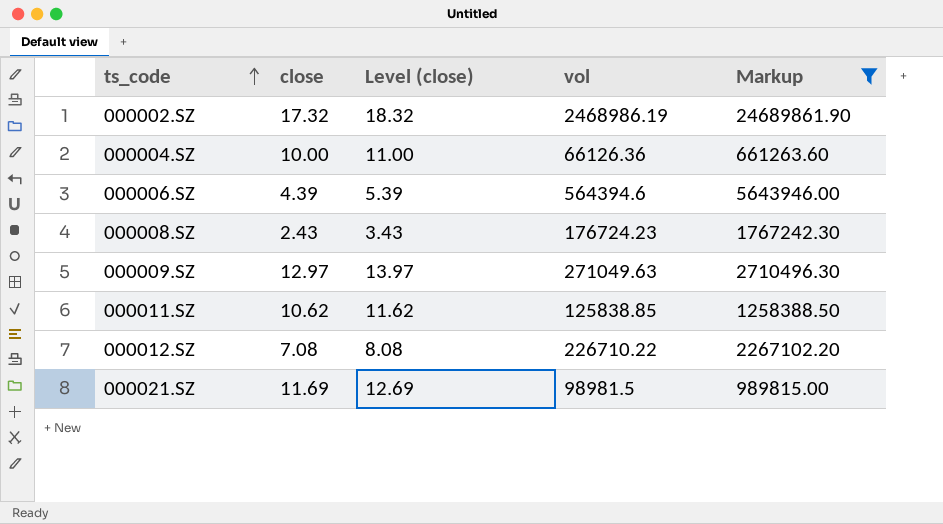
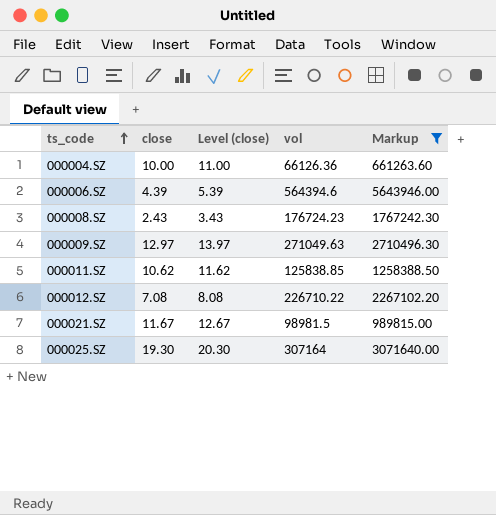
row 000002.SZ: 17.32 | 18.32 | 2468986.19 | 24689861.90 -> none
000021.SZ | close: 11.69 -> 11.67
000021.SZ | Level (close): 12.69 -> 12.67
row 000025.SZ: none -> 19.30 | 20.30 | 307164 | 3071640.00

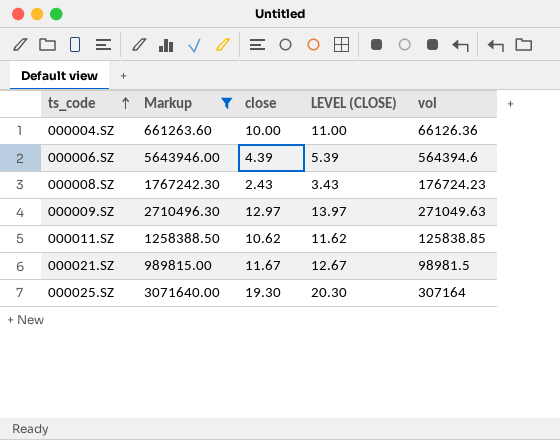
column Markup | position: 5 -> 2
column name: Level (close) -> LEVEL (CLOSE)
row 000012.SZ: 7.08 | 8.08 | 226710.22 | 2267102.20 -> none

